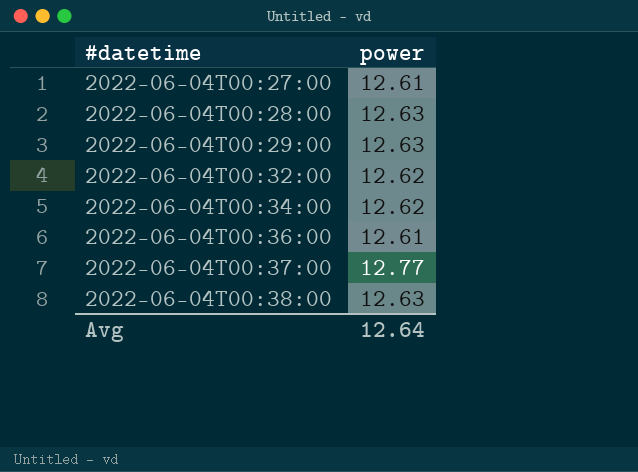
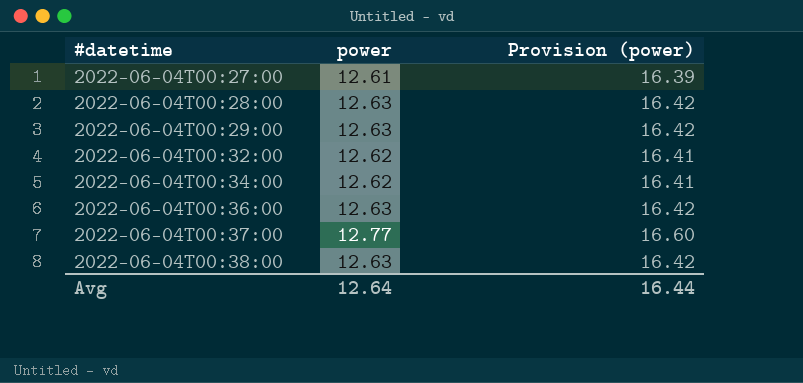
column Provision (power) | formula: none -> [power] * 1.3
2022-06-04T00:36:00 | power: 12.61 -> 12.63

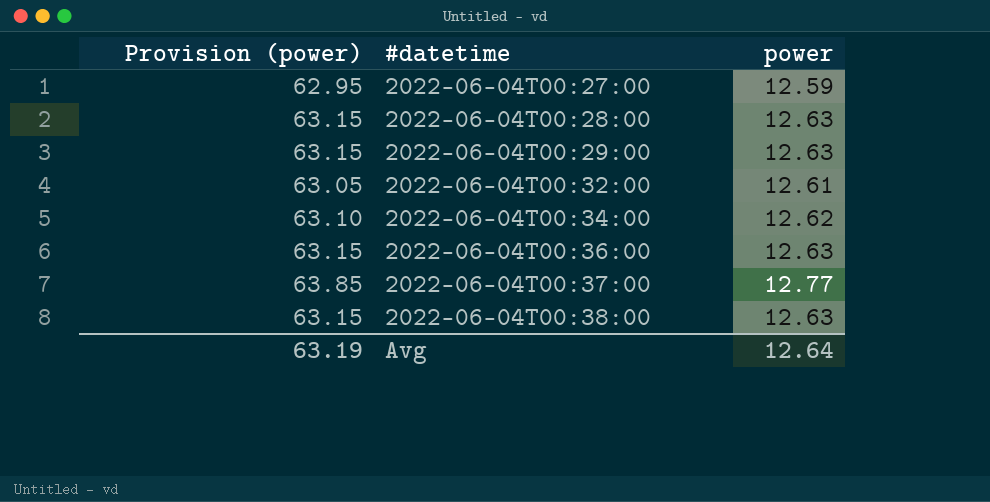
column Provision (power) | formula: [power] * 1.3 -> [power] * 5
column Provision (power) | position: 3 -> 1
2022-06-04T00:27:00 | power: 12.61 -> 12.59
2022-06-04T00:32:00 | power: 12.62 -> 12.61
Avg | Provision (power): 16.44 -> 63.19

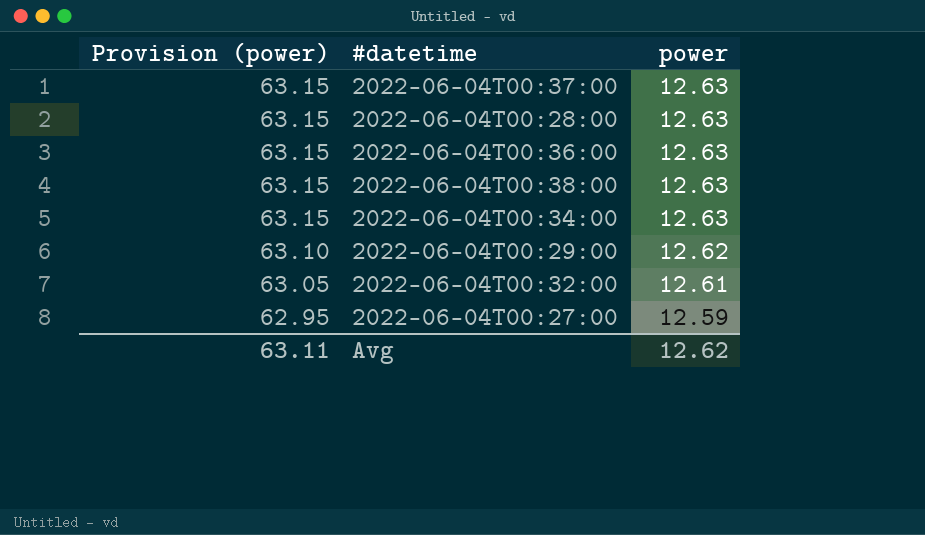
row order: #datetime ascending -> Provision (power) descending
2022-06-04T00:37:00 | Provision (power): 63.85 -> 63.15
2022-06-04T00:37:00 | power: 12.77 -> 12.63
2022-06-04T00:34:00 | Provision (power): 63.10 -> 63.15
2022-06-04T00:34:00 | power: 12.62 -> 12.63
2022-06-04T00:29:00 | Provision (power): 63.15 -> 63.10
2022-06-04T00:29:00 | power: 12.63 -> 12.62
Avg | Provision (power): 63.19 -> 63.11
Avg | power: 12.64 -> 12.62

